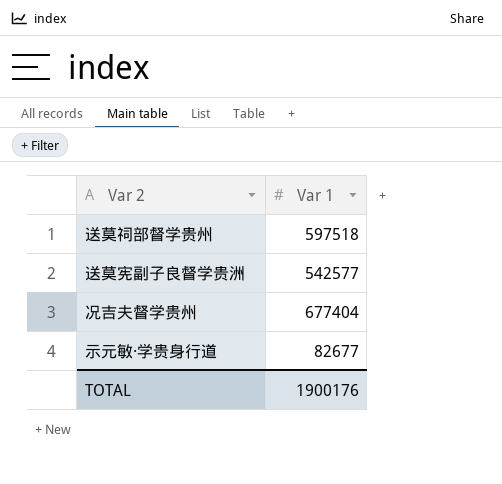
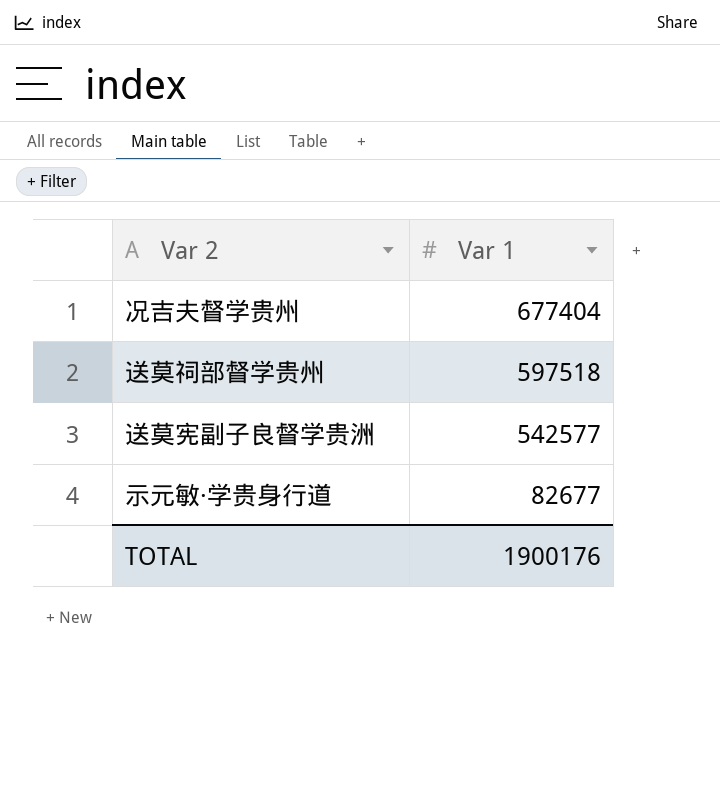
row order: none -> Var 1 descending

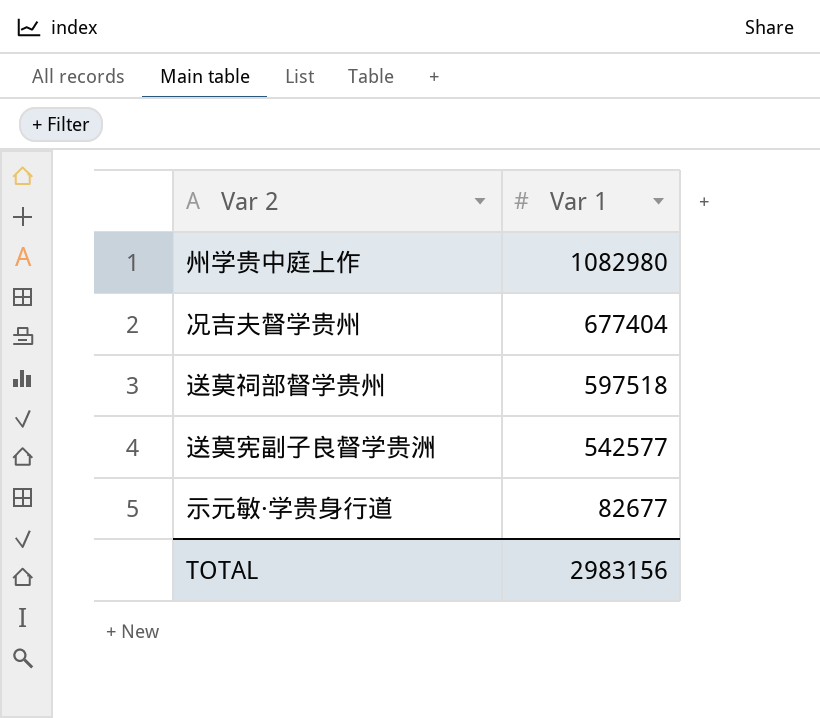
row 州学贵中庭上作: none -> 1082980
TOTAL | Var 1: 1900176 -> 2983156

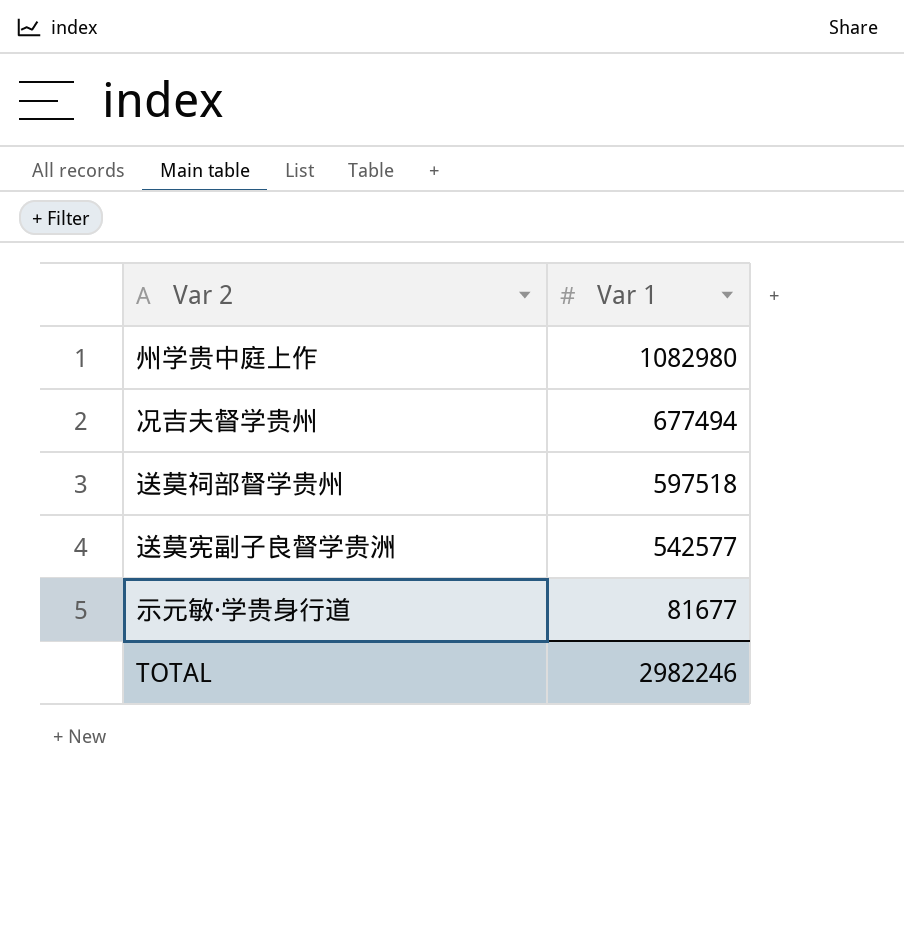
况吉夫督学贵州 | Var 1: 677404 -> 677494
示元敏·学贵身行道 | Var 1: 82677 -> 81677
TOTAL | Var 1: 2983156 -> 2982246

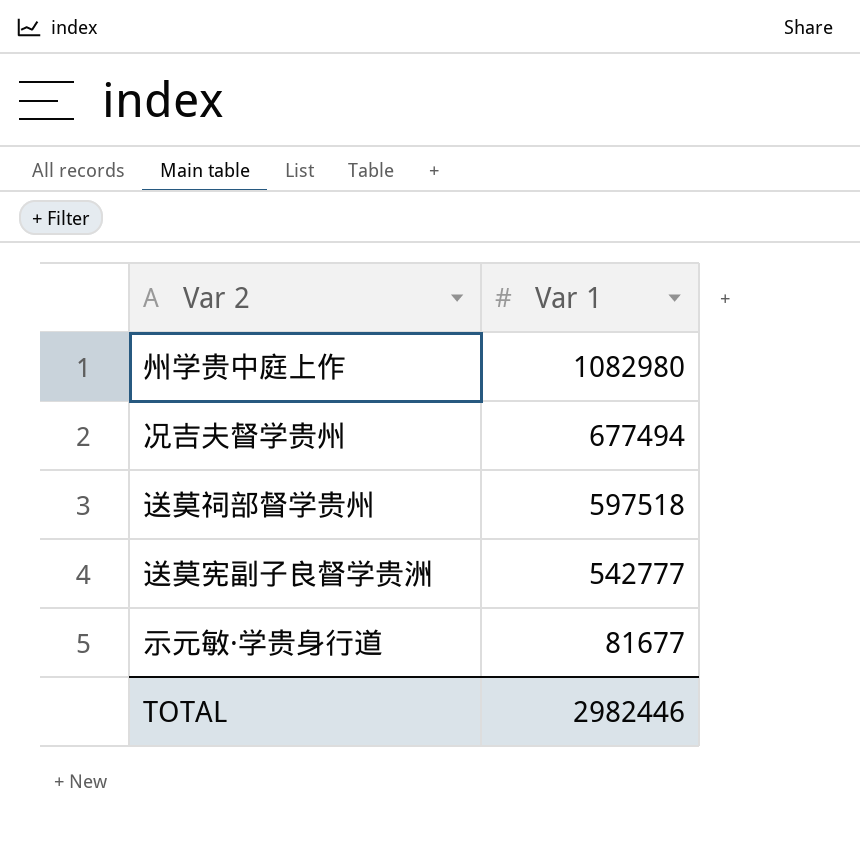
送莫宪副子良督学贵洲 | Var 1: 542577 -> 542777
TOTAL | Var 1: 2982246 -> 2982446

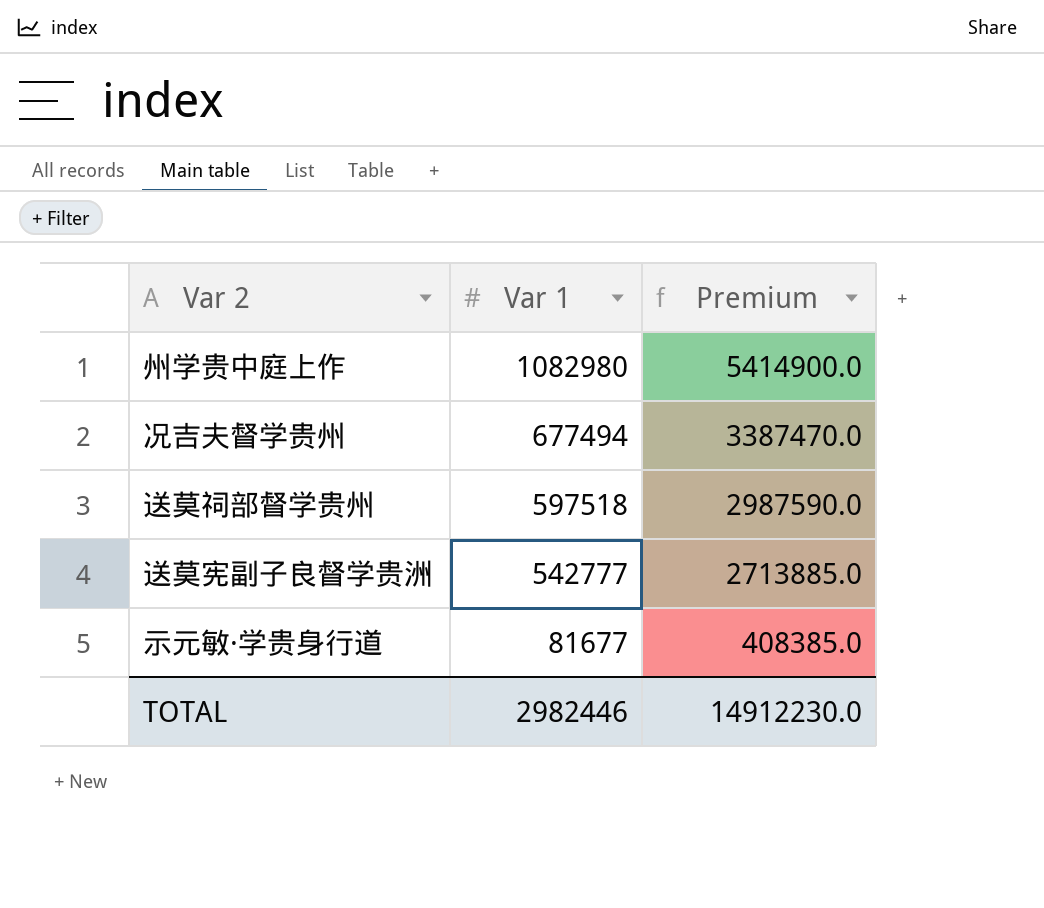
column Premium | formula: none -> [Var 1] * 5

